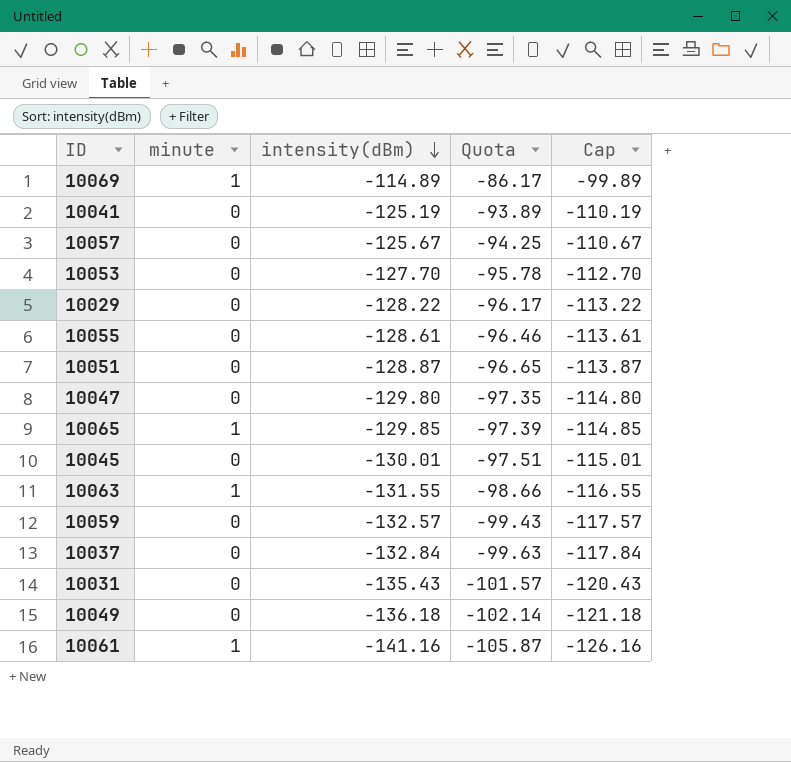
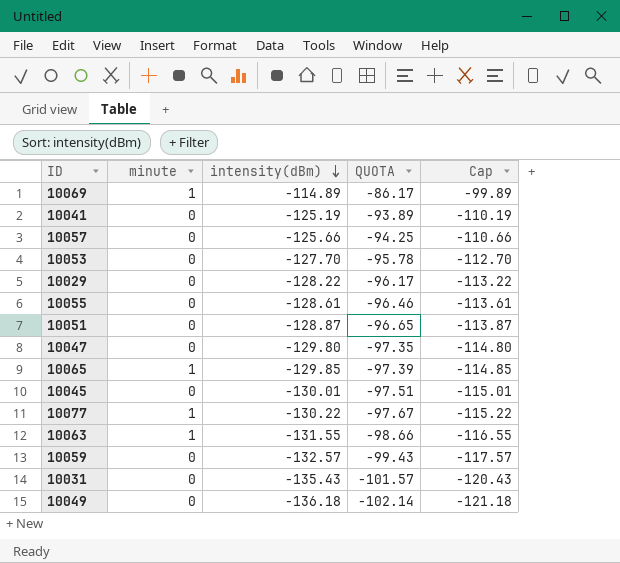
column name: Quota -> QUOTA
row 10037: 0 | -132.84 | -99.63 | -117.84 -> none
row 10061: 1 | -141.16 | -105.87 | -126.16 -> none
10057 | intensity(dBm): -125.67 -> -125.66
10057 | Cap: -110.67 -> -110.66
row 10077: none -> 1 | -130.22 | -97.67 | -115.22

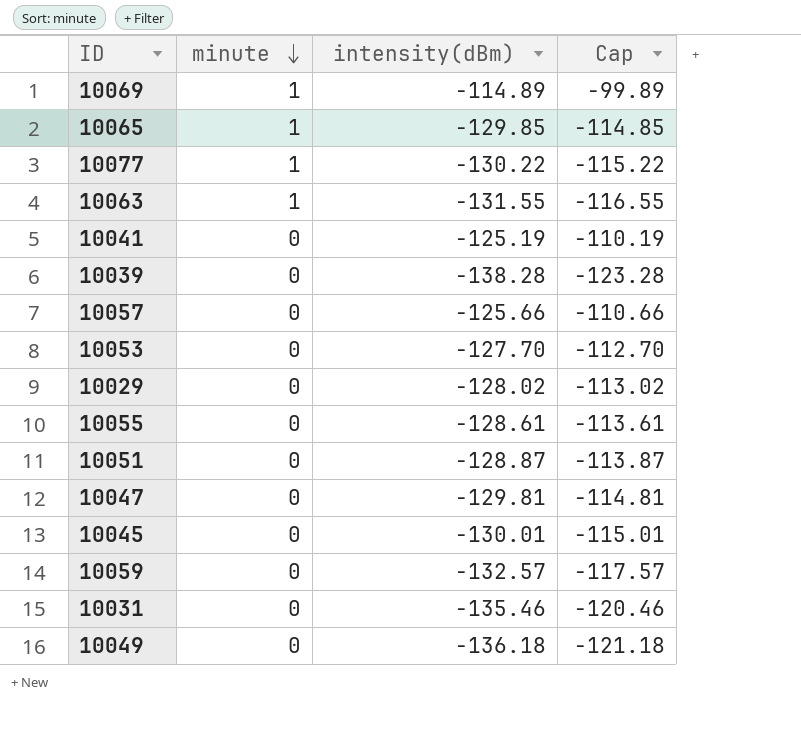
row order: intensity(dBm) descending -> minute descending
column QUOTA | formula: [intensity(dBm)] * 0.75 -> none
row 10039: none -> 0 | -138.28 | -123.28
10029 | intensity(dBm): -128.22 -> -128.02
10029 | Cap: -113.22 -> -113.02
10047 | intensity(dBm): -129.80 -> -129.81
10047 | Cap: -114.80 -> -114.81
10031 | intensity(dBm): -135.43 -> -135.46
10031 | Cap: -120.43 -> -120.46

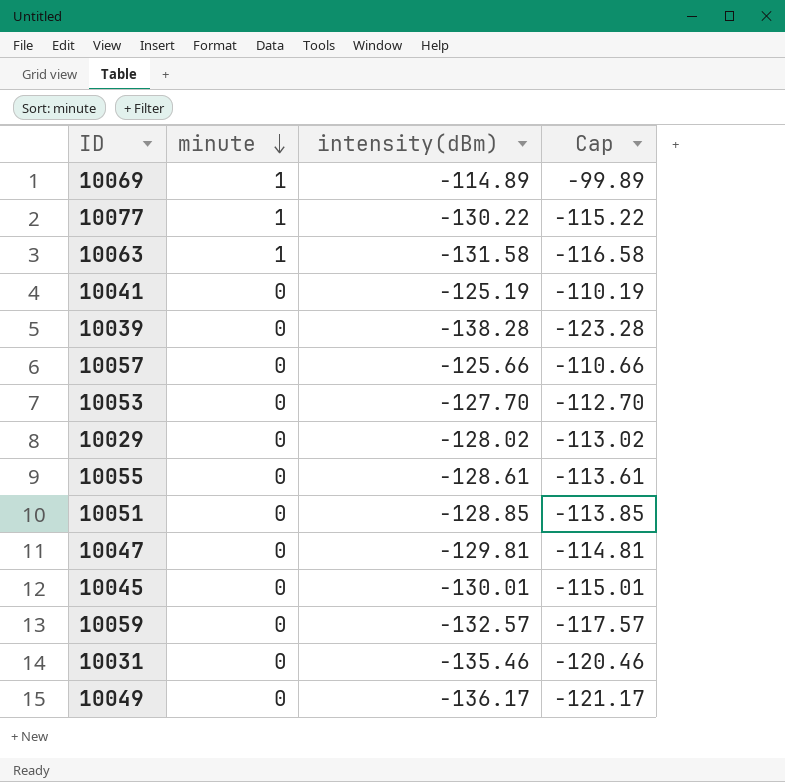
row 10065: 1 | -129.85 | -114.85 -> none
10063 | intensity(dBm): -131.55 -> -131.58
10063 | Cap: -116.55 -> -116.58
10051 | intensity(dBm): -128.87 -> -128.85
10051 | Cap: -113.87 -> -113.85
10049 | intensity(dBm): -136.18 -> -136.17
10049 | Cap: -121.18 -> -121.17

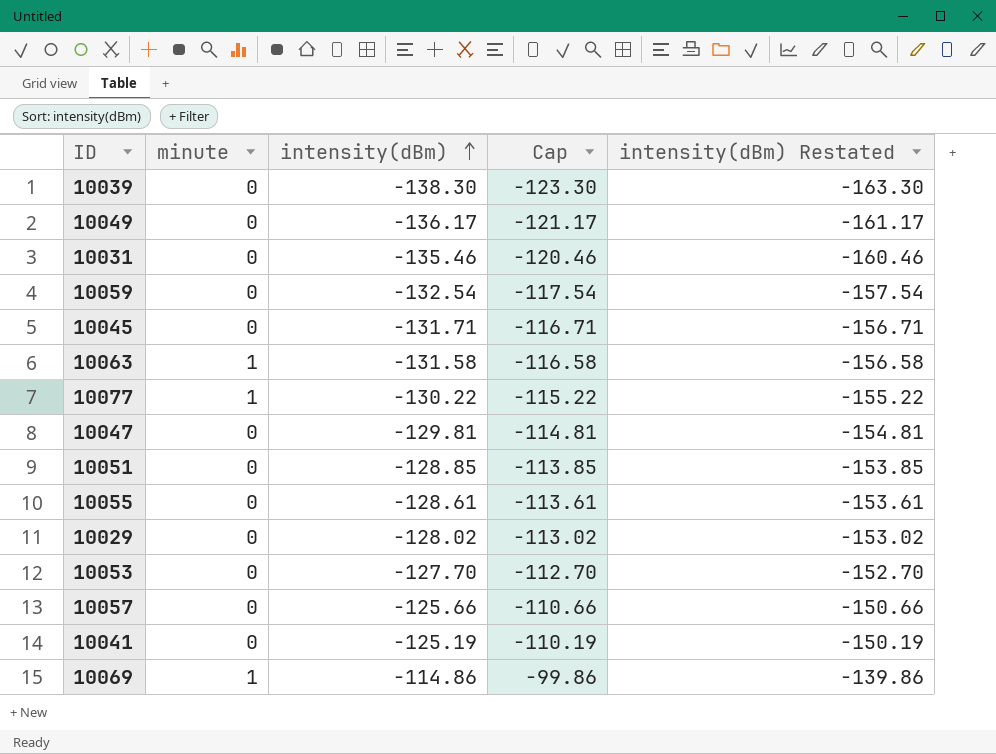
row order: minute descending -> intensity(dBm) ascending
column intensity(dBm) Restated | formula: none -> [intensity(dBm)] - 25
10039 | intensity(dBm): -138.28 -> -138.30
10039 | Cap: -123.28 -> -123.30
10059 | intensity(dBm): -132.57 -> -132.54
10059 | Cap: -117.57 -> -117.54
10045 | intensity(dBm): -130.01 -> -131.71
10045 | Cap: -115.01 -> -116.71
10069 | intensity(dBm): -114.89 -> -114.86
10069 | Cap: -99.89 -> -99.86

